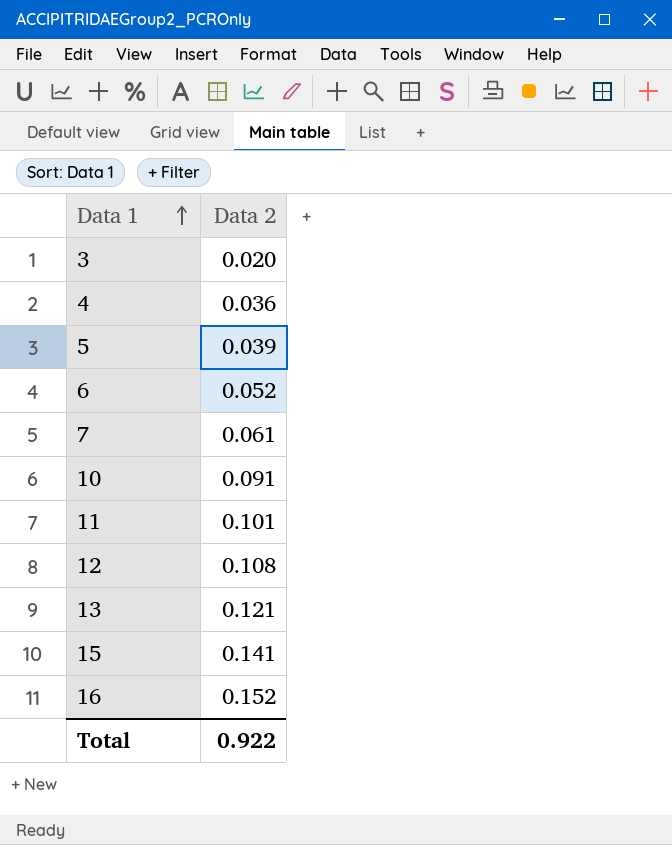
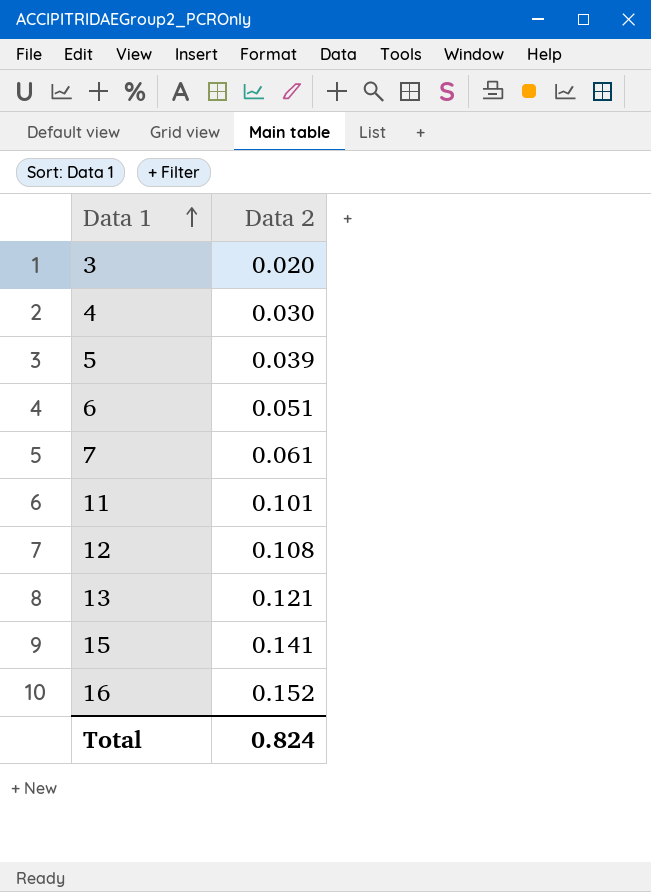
row 10: 0.091 -> none
4 | Data 2: 0.036 -> 0.030
6 | Data 2: 0.052 -> 0.051
Total | Data 2: 0.922 -> 0.824

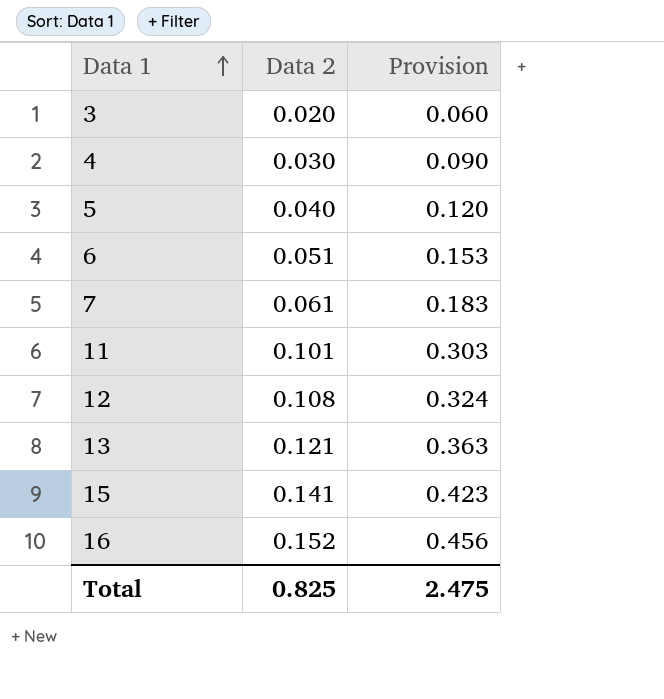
column Provision | formula: none -> [Data 2] * 3
5 | Data 2: 0.039 -> 0.040
Total | Data 2: 0.824 -> 0.825

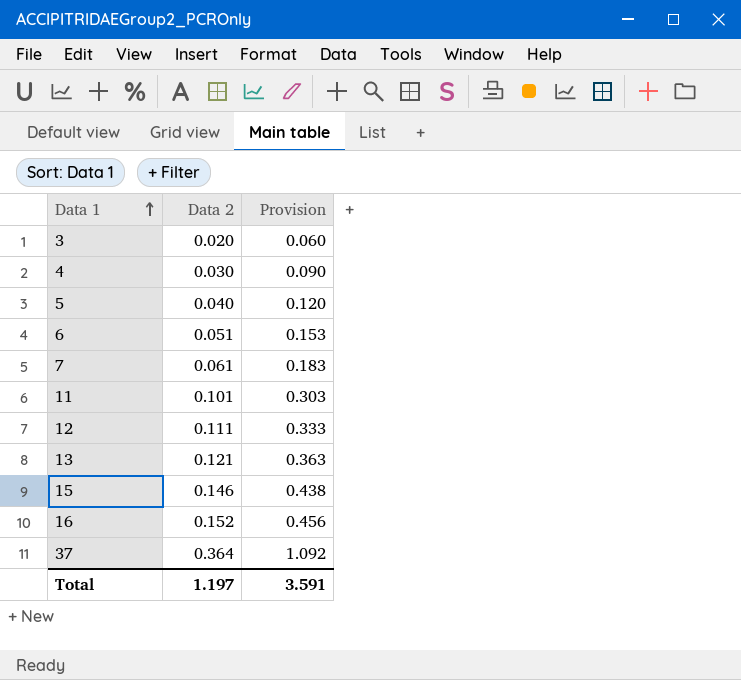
12 | Data 2: 0.108 -> 0.111
12 | Provision: 0.324 -> 0.333
15 | Data 2: 0.141 -> 0.146
15 | Provision: 0.423 -> 0.438
row 37: none -> 0.364 | 1.092
Total | Data 2: 0.825 -> 1.197
Total | Provision: 2.475 -> 3.591

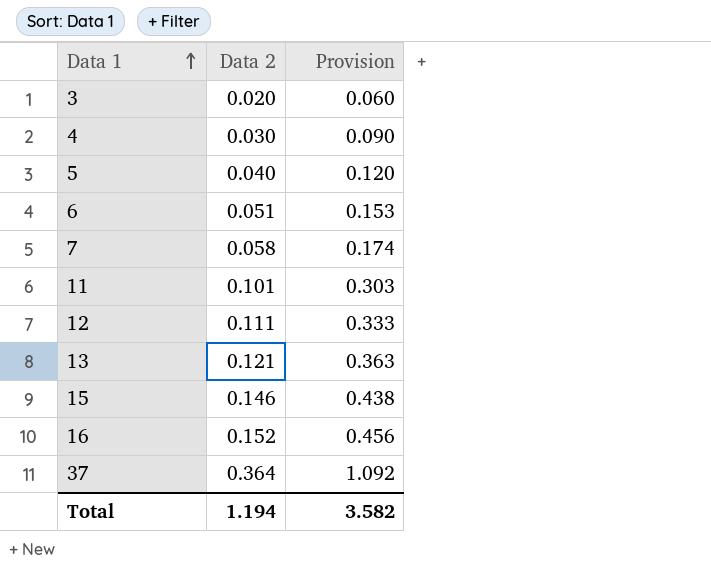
7 | Data 2: 0.061 -> 0.058
7 | Provision: 0.183 -> 0.174
Total | Data 2: 1.197 -> 1.194
Total | Provision: 3.591 -> 3.582

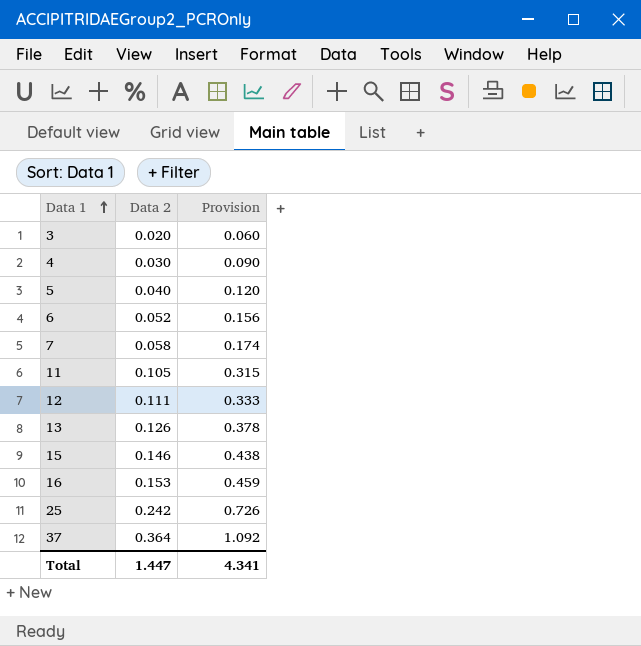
6 | Data 2: 0.051 -> 0.052
6 | Provision: 0.153 -> 0.156
11 | Data 2: 0.101 -> 0.105
11 | Provision: 0.303 -> 0.315
13 | Data 2: 0.121 -> 0.126
13 | Provision: 0.363 -> 0.378
16 | Data 2: 0.152 -> 0.153
16 | Provision: 0.456 -> 0.459
row 25: none -> 0.242 | 0.726
Total | Data 2: 1.194 -> 1.447
Total | Provision: 3.582 -> 4.341

